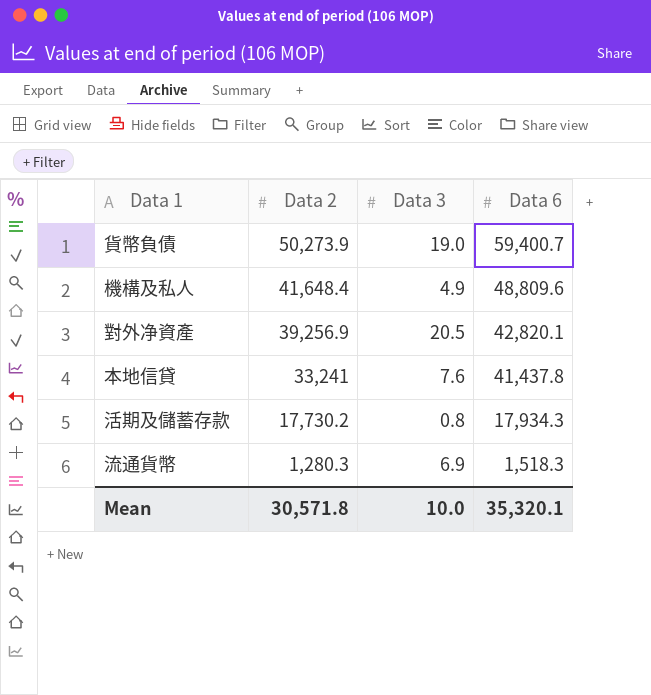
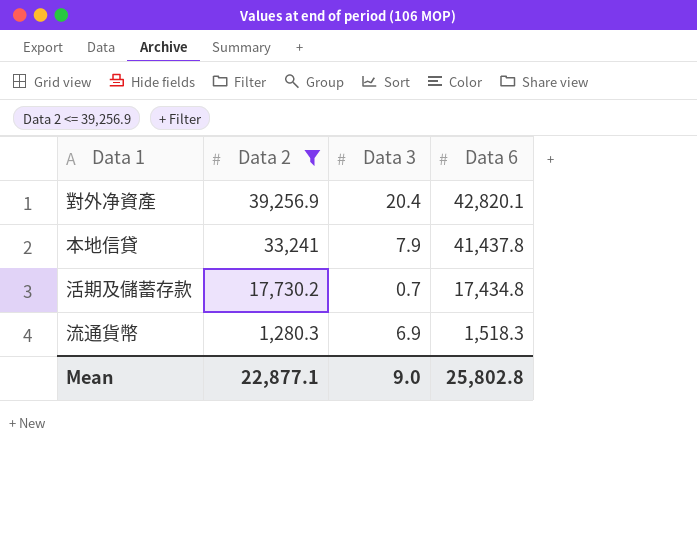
filter: none -> Data 2 <= 39,256.9
對外净資產 | Data 3: 20.5 -> 20.4
本地信貸 | Data 3: 7.6 -> 7.9
活期及儲蓄存款 | Data 3: 0.8 -> 0.7
活期及儲蓄存款 | Data 6: 17,934.3 -> 17,434.8
Mean | Data 2: 30,571.8 -> 22,877.1
Mean | Data 3: 10.0 -> 9.0
Mean | Data 6: 35,320.1 -> 25,802.8

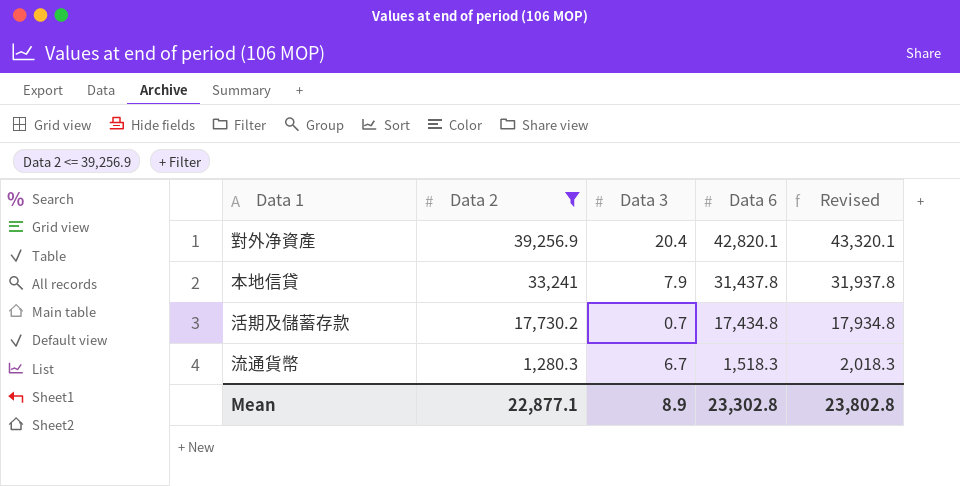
column Revised | formula: none -> [Data 6] + 500
本地信貸 | Data 6: 41,437.8 -> 31,437.8
流通貨幣 | Data 3: 6.9 -> 6.7
Mean | Data 3: 9.0 -> 8.9
Mean | Data 6: 25,802.8 -> 23,302.8

